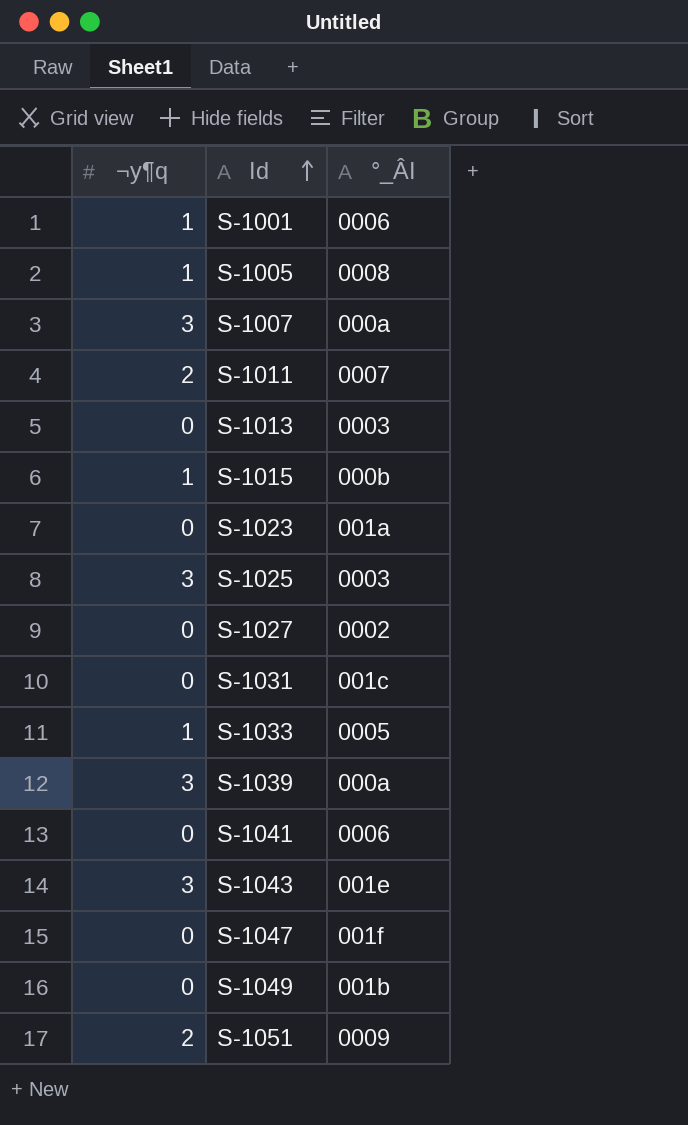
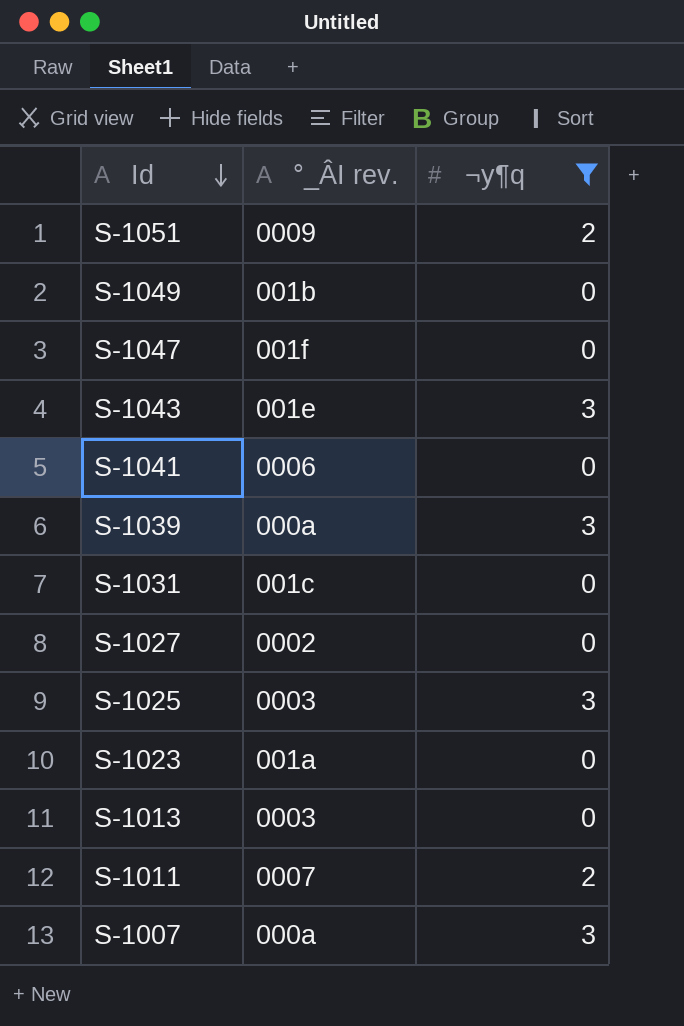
filter: none -> ¬y¶q != 1
row order: Id ascending -> Id descending
column name: °_ÂI -> °_ÂI rev.
column ¬y¶q | position: 1 -> 3

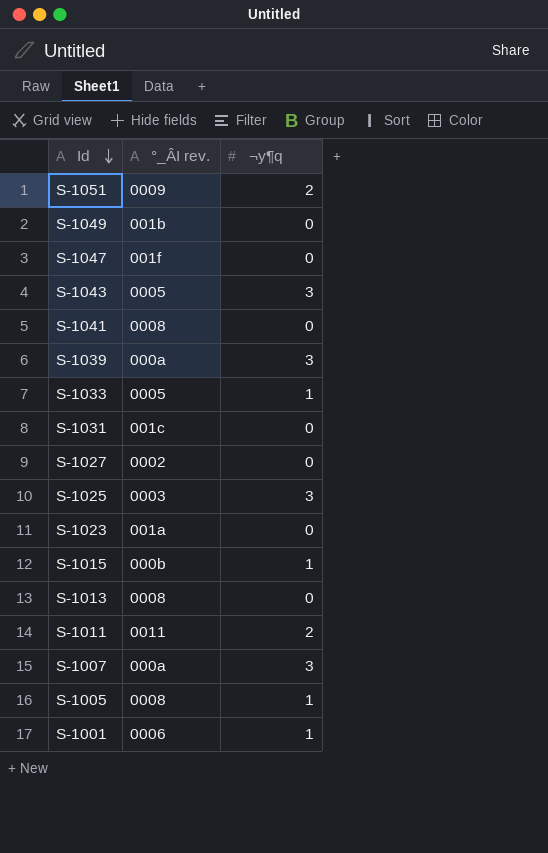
filter: ¬y¶q != 1 -> none
S-1043 | °_ÂI rev.: 001e -> 0005
S-1041 | °_ÂI rev.: 0006 -> 0008
S-1013 | °_ÂI rev.: 0003 -> 0008
S-1011 | °_ÂI rev.: 0007 -> 0011

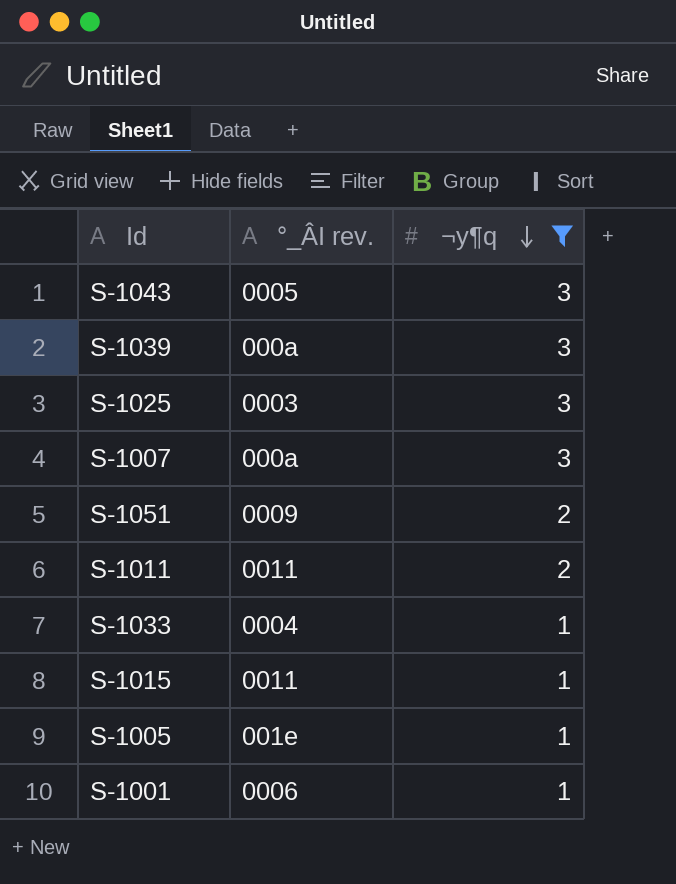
filter: none -> ¬y¶q != 0
row order: Id descending -> ¬y¶q descending
S-1033 | °_ÂI rev.: 0005 -> 0004
S-1015 | °_ÂI rev.: 000b -> 0011
S-1005 | °_ÂI rev.: 0008 -> 001e

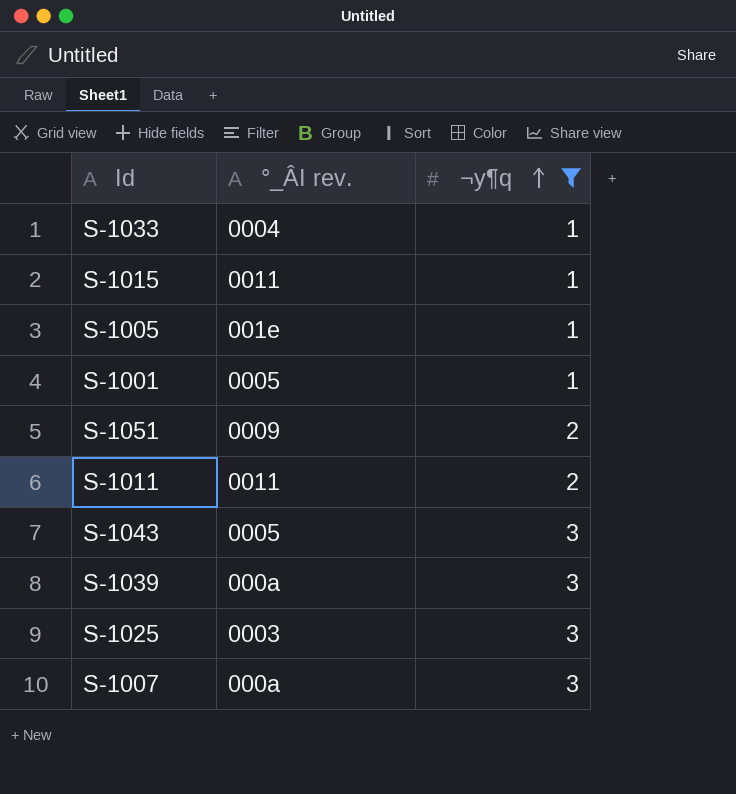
row order: ¬y¶q descending -> ¬y¶q ascending
S-1001 | °_ÂI rev.: 0006 -> 0005

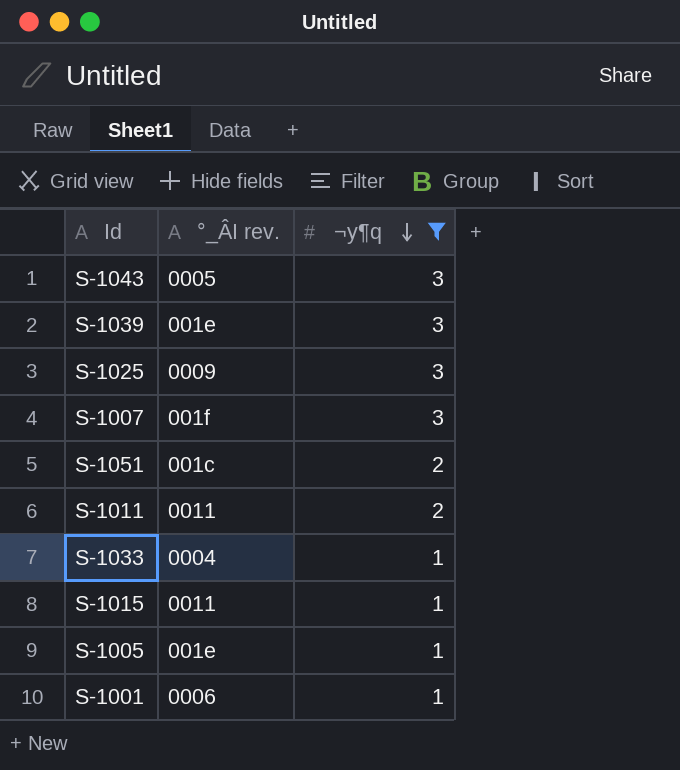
row order: ¬y¶q ascending -> ¬y¶q descending
S-1039 | °_ÂI rev.: 000a -> 001e
S-1025 | °_ÂI rev.: 0003 -> 0009
S-1007 | °_ÂI rev.: 000a -> 001f
S-1051 | °_ÂI rev.: 0009 -> 001c
S-1001 | °_ÂI rev.: 0005 -> 0006

